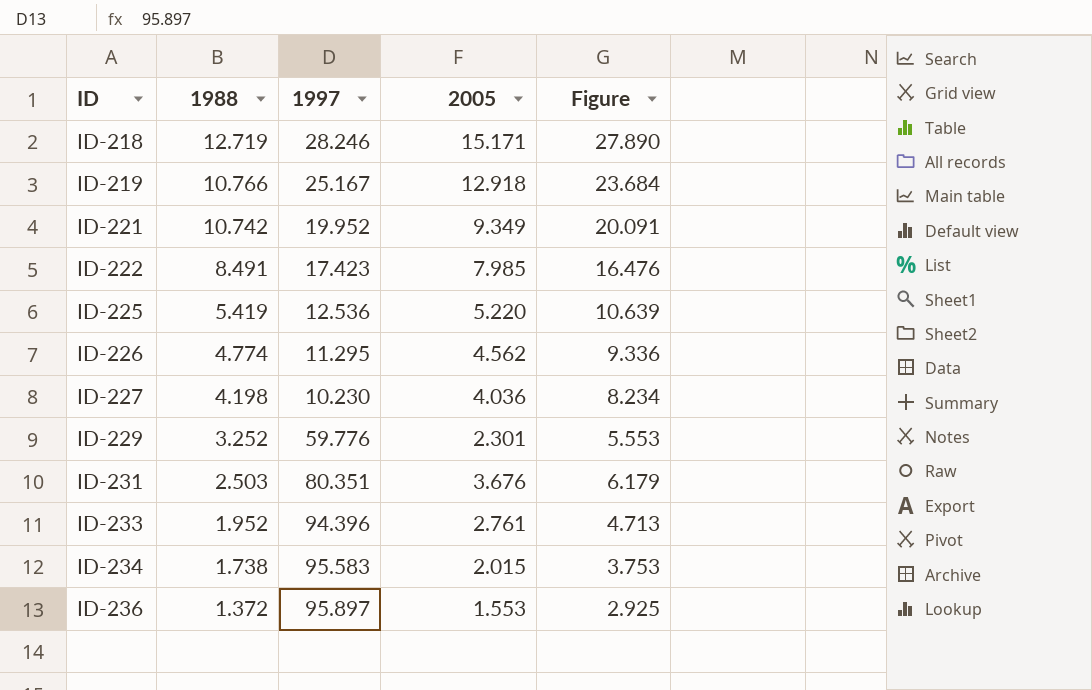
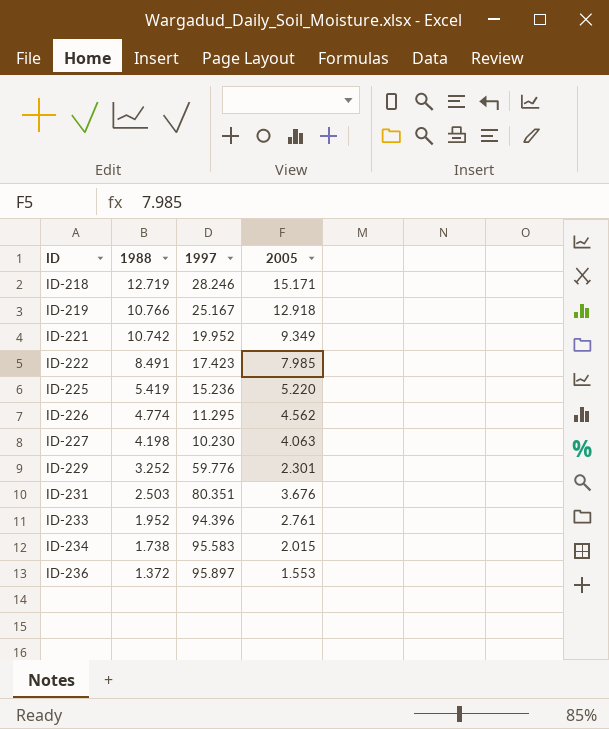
column Figure | formula: [1988] + [2005] -> none
ID-225 | 1997: 12.536 -> 15.236
ID-227 | 2005: 4.036 -> 4.063

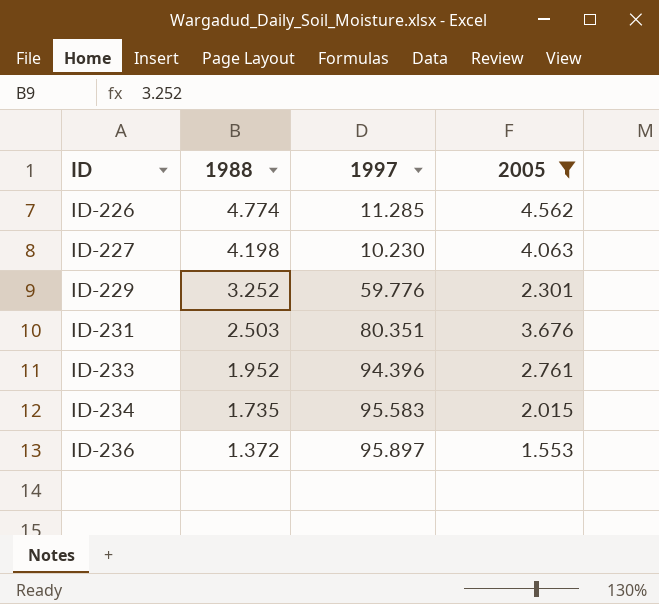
filter: none -> 2005 <= 4.562
ID-226 | 1997: 11.295 -> 11.285
ID-234 | 1988: 1.738 -> 1.735

